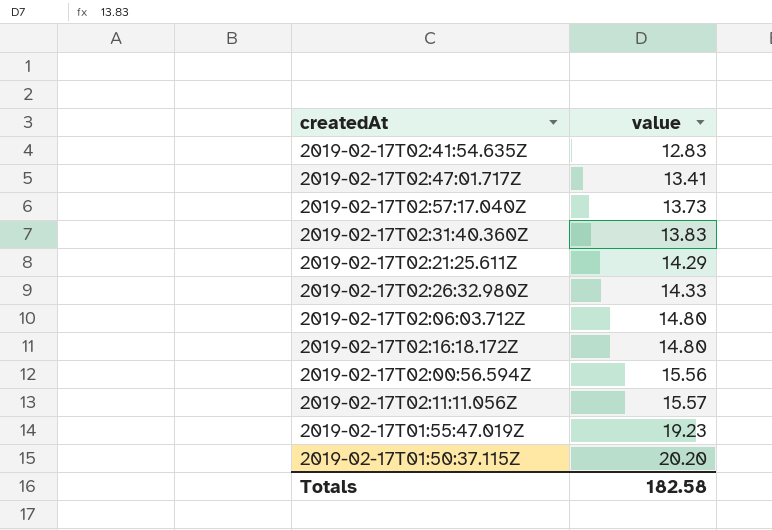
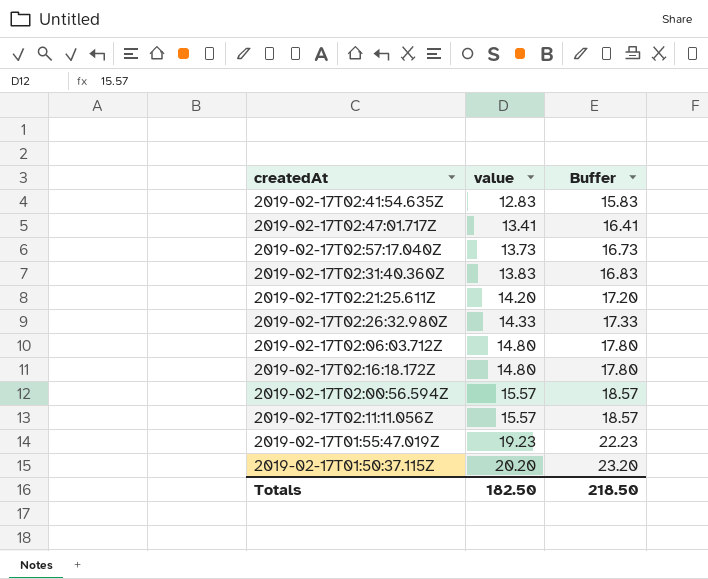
column Buffer | formula: none -> [value] + 3
2019-02-17T02:21:25.611Z | value: 14.29 -> 14.20
2019-02-17T02:00:56.594Z | value: 15.56 -> 15.57
Totals | value: 182.58 -> 182.50

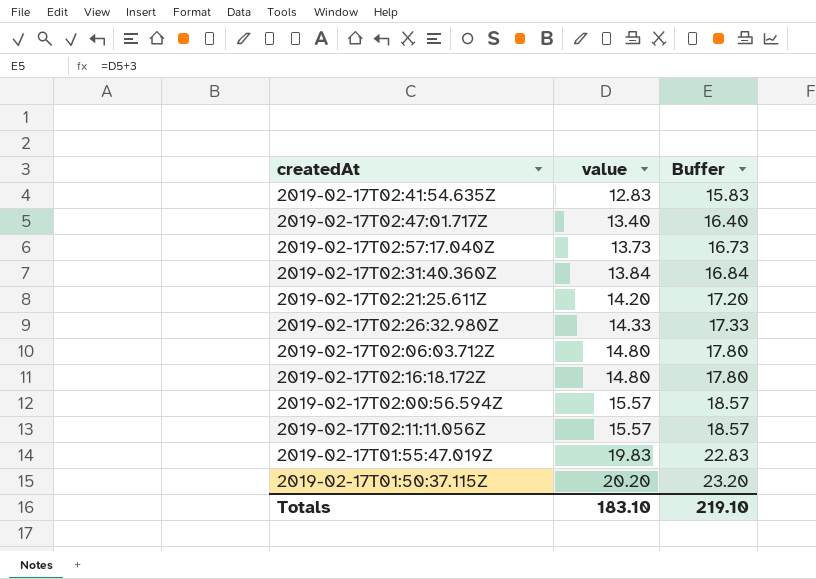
2019-02-17T02:47:01.717Z | value: 13.41 -> 13.40
2019-02-17T02:47:01.717Z | Buffer: 16.41 -> 16.40
2019-02-17T02:31:40.360Z | value: 13.83 -> 13.84
2019-02-17T02:31:40.360Z | Buffer: 16.83 -> 16.84
2019-02-17T01:55:47.019Z | value: 19.23 -> 19.83
2019-02-17T01:55:47.019Z | Buffer: 22.23 -> 22.83
Totals | value: 182.50 -> 183.10
Totals | Buffer: 218.50 -> 219.10

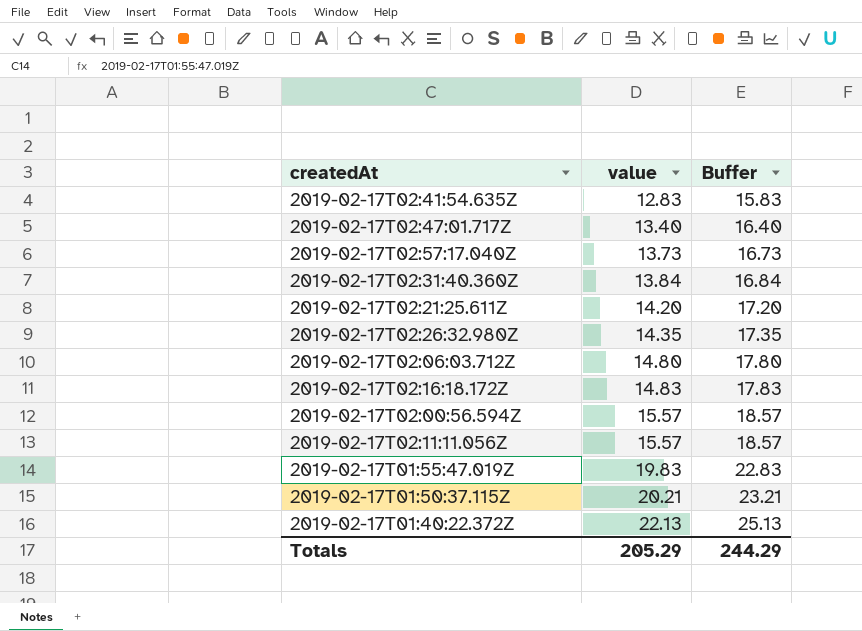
2019-02-17T02:26:32.980Z | value: 14.33 -> 14.35
2019-02-17T02:26:32.980Z | Buffer: 17.33 -> 17.35
2019-02-17T02:16:18.172Z | value: 14.80 -> 14.83
2019-02-17T02:16:18.172Z | Buffer: 17.80 -> 17.83
2019-02-17T01:50:37.115Z | value: 20.20 -> 20.21
2019-02-17T01:50:37.115Z | Buffer: 23.20 -> 23.21
row 2019-02-17T01:40:22.372Z: none -> 22.13 | 25.13
Totals | value: 183.10 -> 205.29
Totals | Buffer: 219.10 -> 244.29

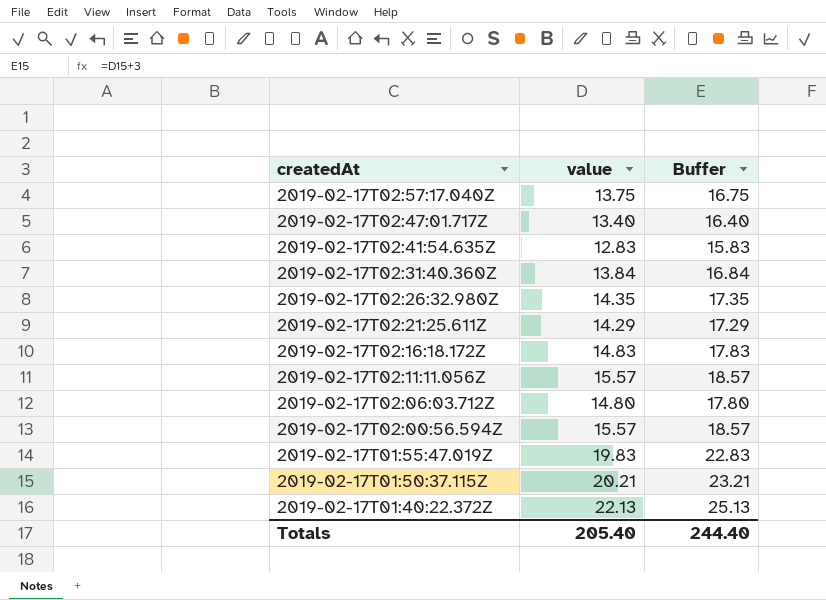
row order: value ascending -> createdAt descending
2019-02-17T02:57:17.040Z | value: 13.73 -> 13.75
2019-02-17T02:57:17.040Z | Buffer: 16.73 -> 16.75
2019-02-17T02:21:25.611Z | value: 14.20 -> 14.29
2019-02-17T02:21:25.611Z | Buffer: 17.20 -> 17.29
Totals | value: 205.29 -> 205.40
Totals | Buffer: 244.29 -> 244.40

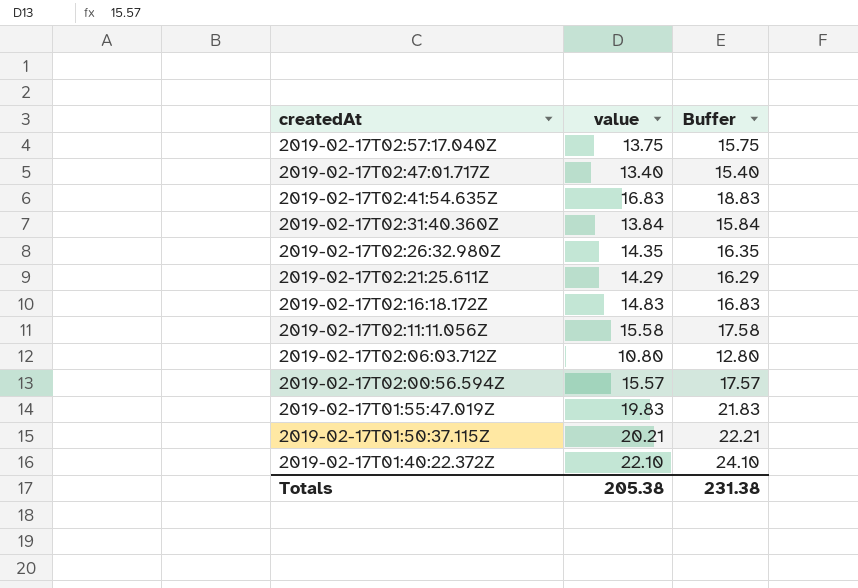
column Buffer | formula: [value] + 3 -> [value] + 2
2019-02-17T02:41:54.635Z | value: 12.83 -> 16.83
2019-02-17T02:11:11.056Z | value: 15.57 -> 15.58
2019-02-17T02:06:03.712Z | value: 14.80 -> 10.80
2019-02-17T01:40:22.372Z | value: 22.13 -> 22.10
Totals | value: 205.40 -> 205.38
Totals | Buffer: 244.40 -> 231.38

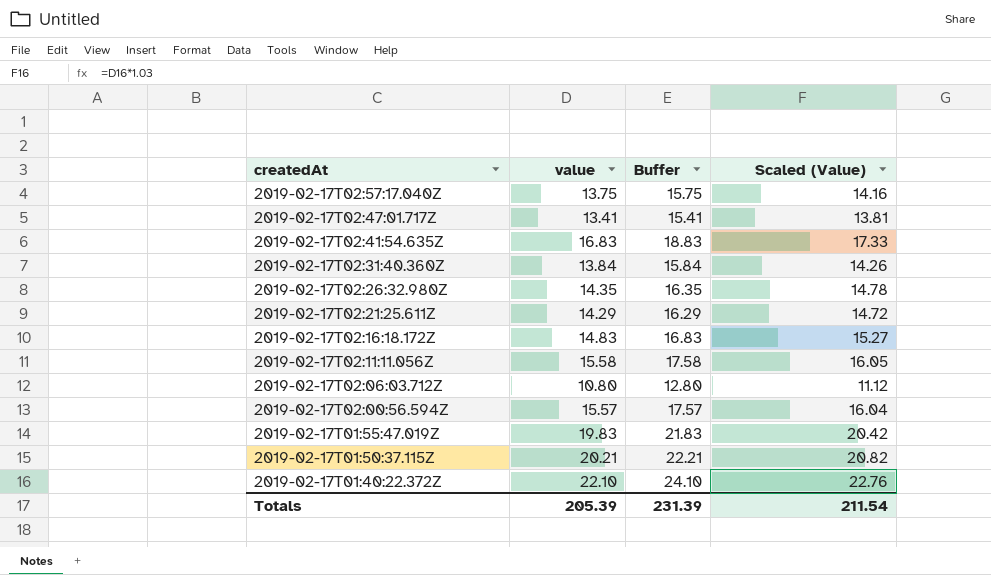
column Scaled (Value) | formula: none -> [value] * 1.03
2019-02-17T02:47:01.717Z | value: 13.40 -> 13.41
2019-02-17T02:47:01.717Z | Buffer: 15.40 -> 15.41
Totals | value: 205.38 -> 205.39
Totals | Buffer: 231.38 -> 231.39

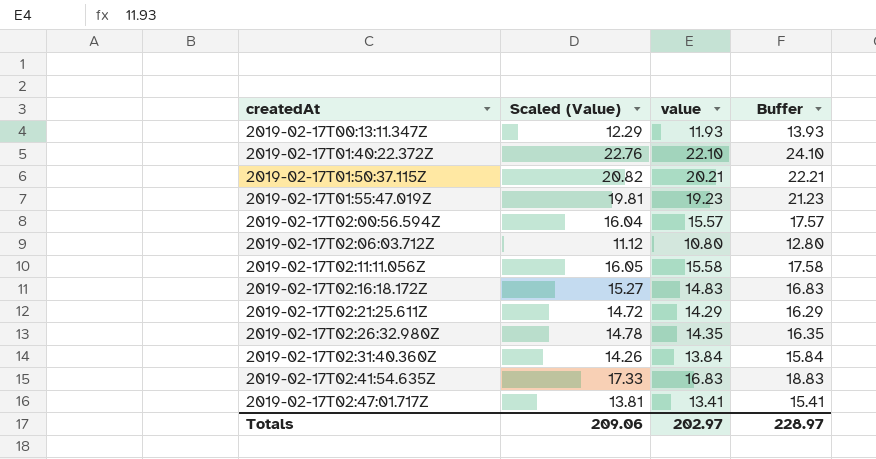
row order: createdAt descending -> createdAt ascending
column Scaled (Value) | position: 4 -> 2
row 2019-02-17T02:57:17.040Z: 13.75 | 15.75 | 14.16 -> none
row 2019-02-17T00:13:11.347Z: none -> 12.29 | 11.93 | 13.93
2019-02-17T01:55:47.019Z | Scaled (Value): 20.42 -> 19.81
2019-02-17T01:55:47.019Z | value: 19.83 -> 19.23
2019-02-17T01:55:47.019Z | Buffer: 21.83 -> 21.23
Totals | Scaled (Value): 211.54 -> 209.06
Totals | value: 205.39 -> 202.97
Totals | Buffer: 231.39 -> 228.97

